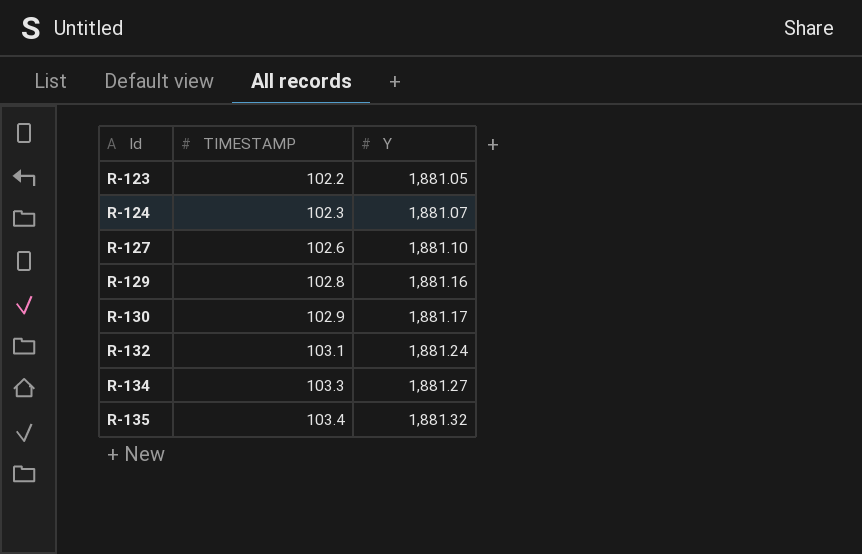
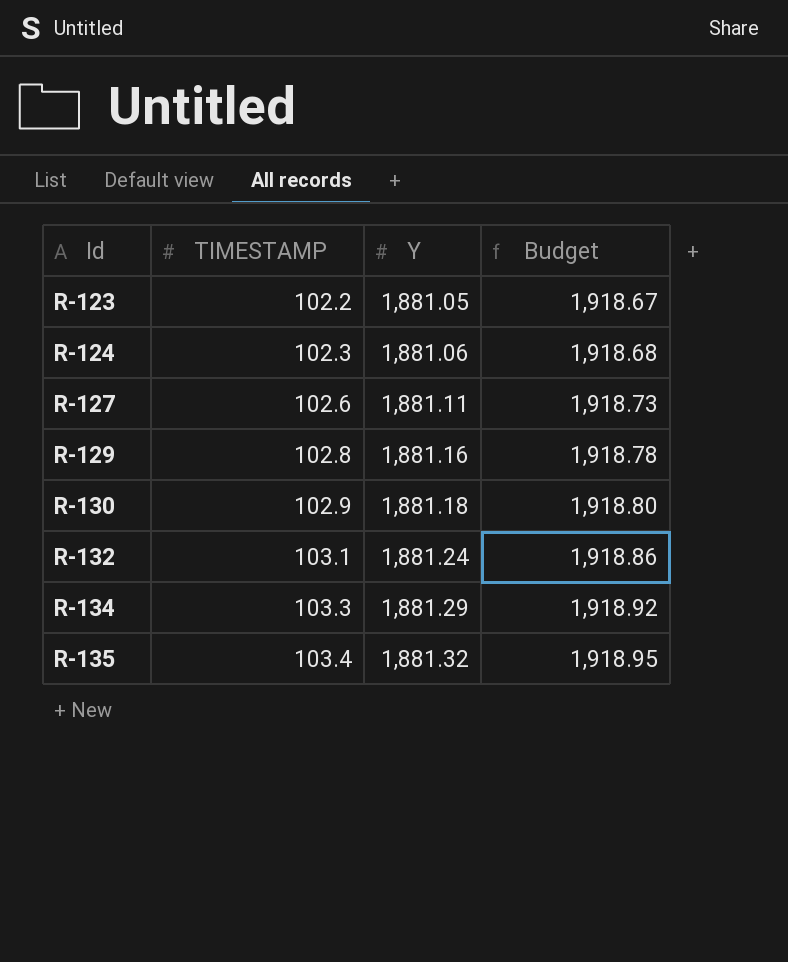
column Budget | formula: none -> [Y] * 1.02
R-124 | Y: 1,881.07 -> 1,881.06
R-127 | Y: 1,881.10 -> 1,881.11
R-130 | Y: 1,881.17 -> 1,881.18
R-134 | Y: 1,881.27 -> 1,881.29

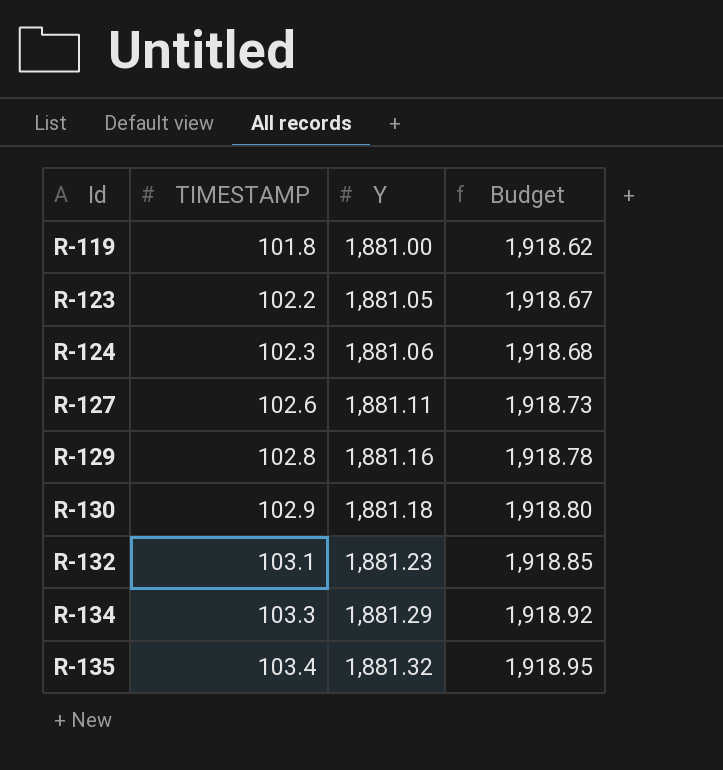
row R-119: none -> 101.8 | 1,881.00 | 1,918.62
R-132 | Y: 1,881.24 -> 1,881.23
R-132 | Budget: 1,918.86 -> 1,918.85

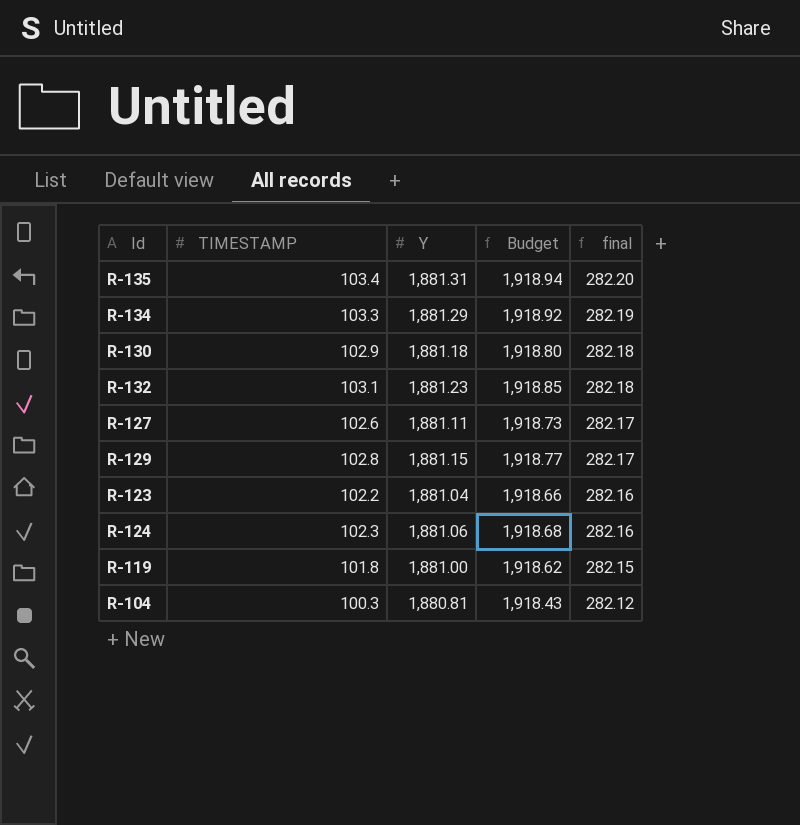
row order: Id ascending -> final descending
column final | formula: none -> [Y] * 0.15
R-135 | Y: 1,881.32 -> 1,881.31
R-135 | Budget: 1,918.95 -> 1,918.94
R-129 | Y: 1,881.16 -> 1,881.15
R-129 | Budget: 1,918.78 -> 1,918.77
R-123 | Y: 1,881.05 -> 1,881.04
R-123 | Budget: 1,918.67 -> 1,918.66
row R-104: none -> 100.3 | 1,880.81 | 1,918.43 | 282.12

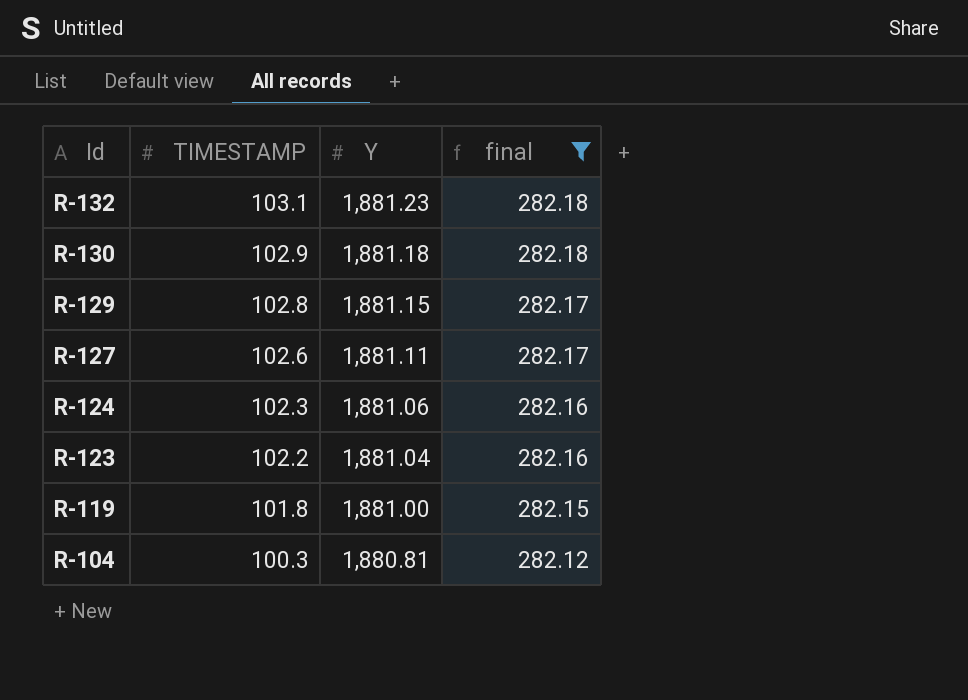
filter: none -> final <= 282.18
row order: final descending -> Id descending
column Budget | formula: [Y] * 1.02 -> none

